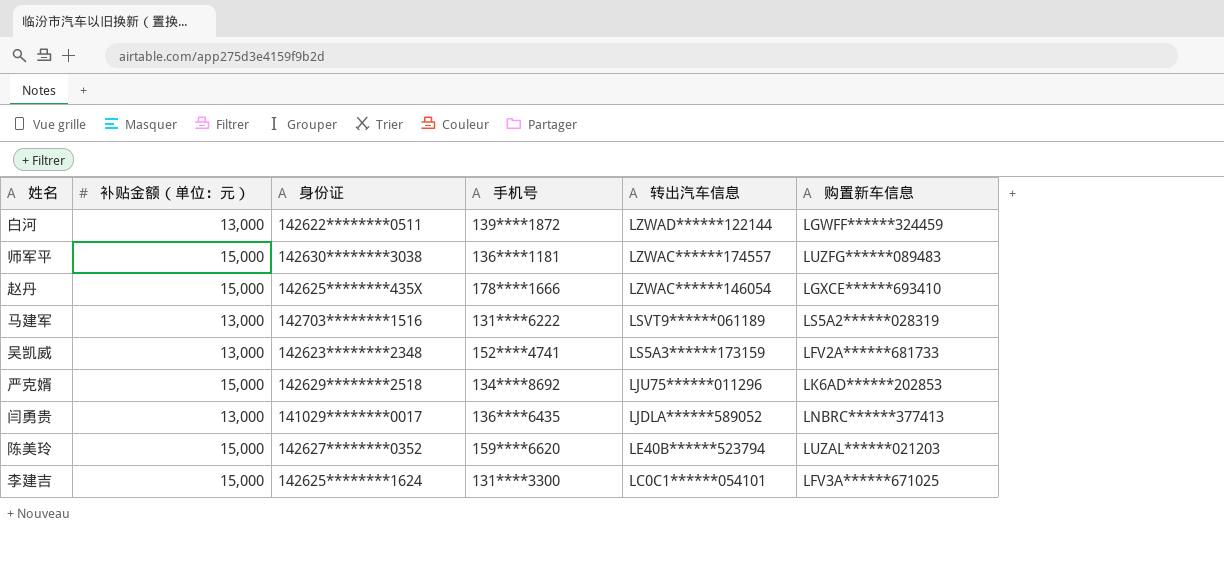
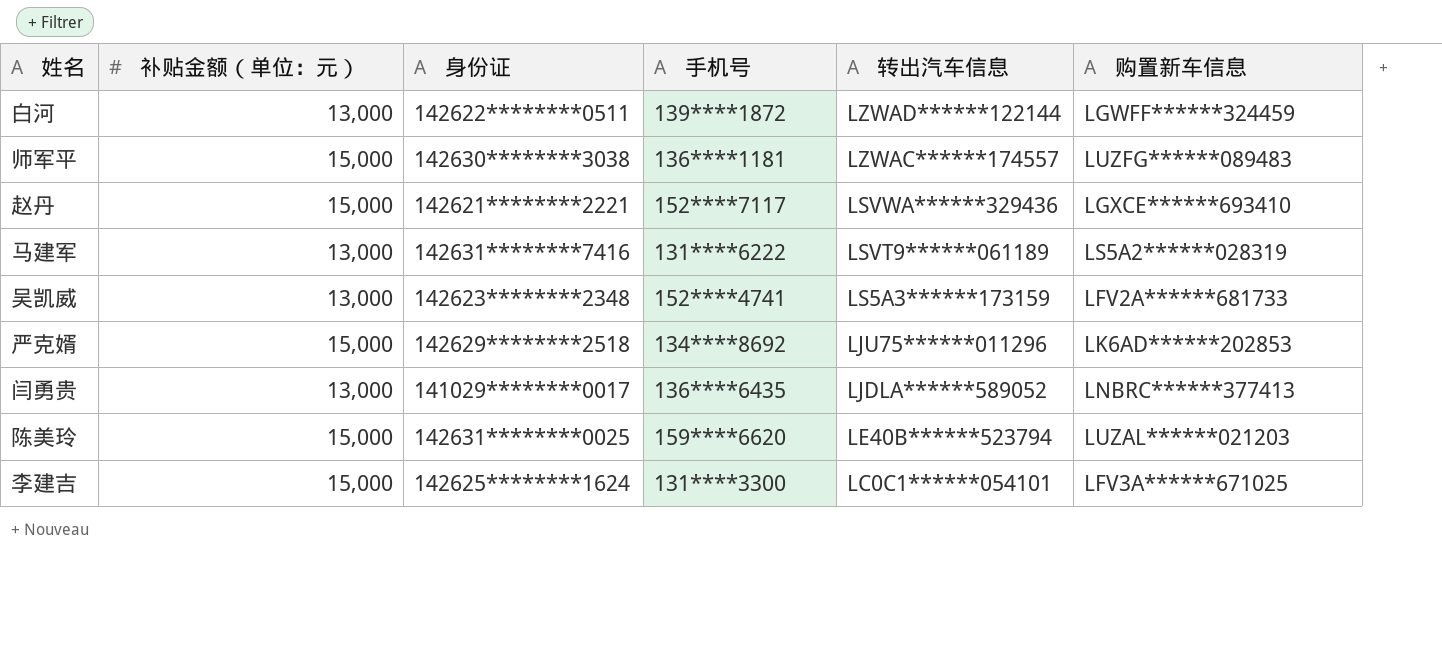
赵丹 | 身份证: 142625********435X -> 142621********2221
赵丹 | 手机号: 178****1666 -> 152****7117
赵丹 | 转出汽车信息: LZWAC******146054 -> LSVWA******329436
马建军 | 身份证: 142703********1516 -> 142631********7416
陈美玲 | 身份证: 142627********0352 -> 142631********0025

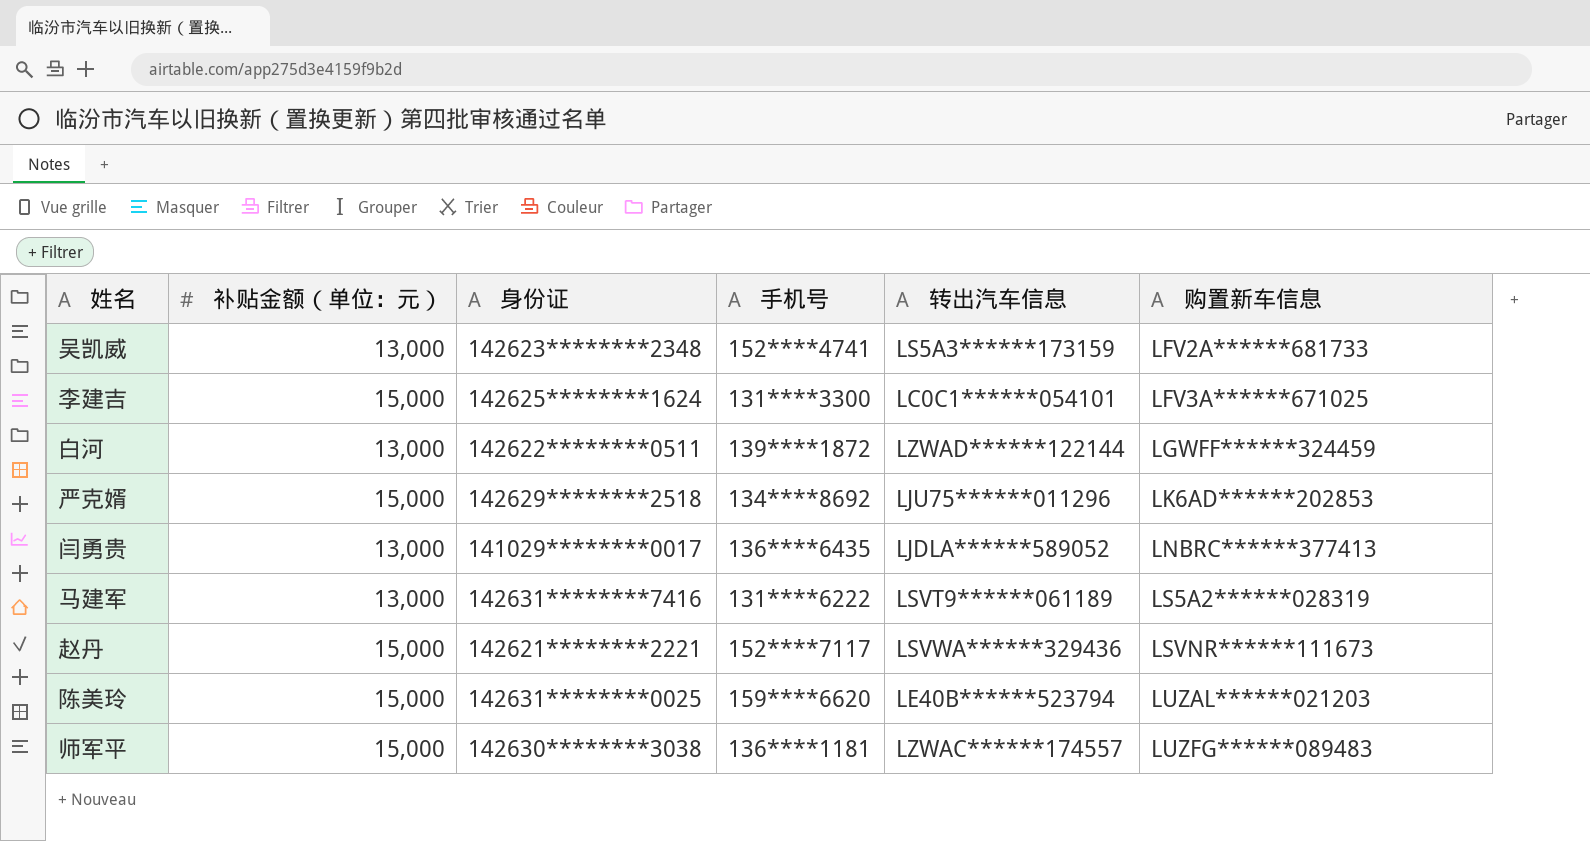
row order: 转出汽车信息 descending -> 购置新车信息 ascending
赵丹 | 购置新车信息: LGXCE******693410 -> LSVNR******111673

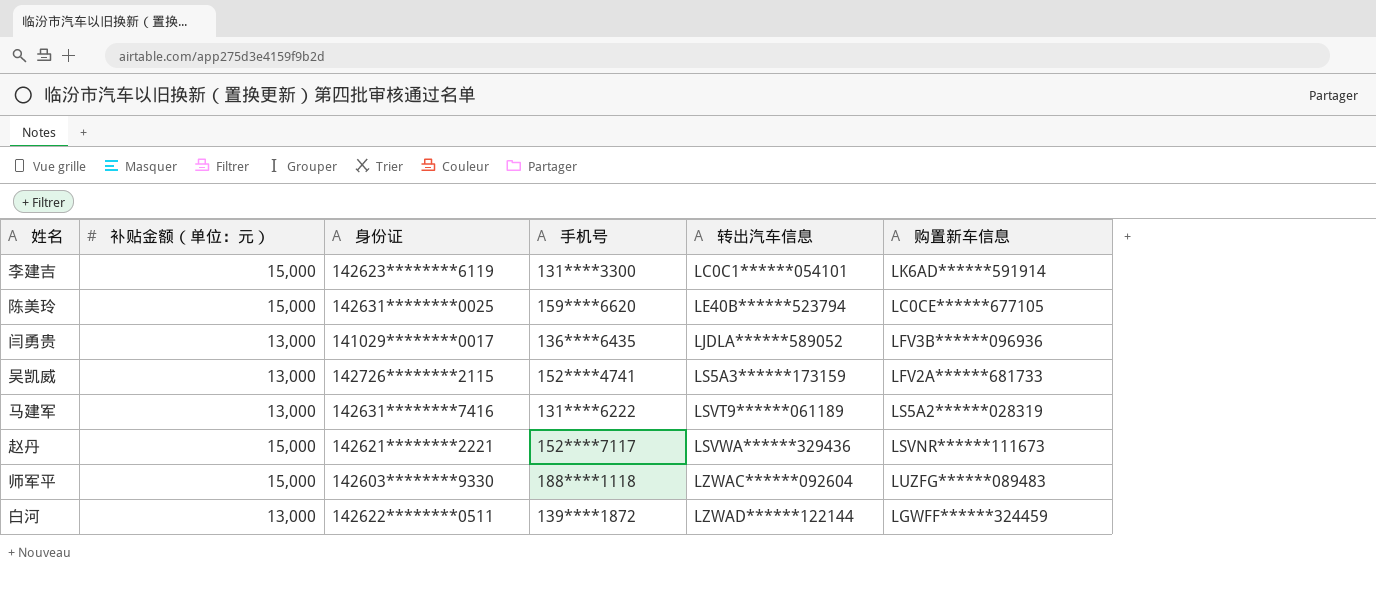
row order: 购置新车信息 ascending -> 转出汽车信息 ascending
row 严克婿: 15,000 | 142629********2518 | 134****8692 | LJU75******011296 | LK6AD******202853 -> none
李建吉 | 身份证: 142625********1624 -> 142623********6119
李建吉 | 购置新车信息: LFV3A******671025 -> LK6AD******591914
陈美玲 | 购置新车信息: LUZAL******021203 -> LC0CE******677105
闫勇贵 | 购置新车信息: LNBRC******377413 -> LFV3B******096936
吴凯威 | 身份证: 142623********2348 -> 142726********2115
师军平 | 身份证: 142630********3038 -> 142603********9330
师军平 | 手机号: 136****1181 -> 188****1118
师军平 | 转出汽车信息: LZWAC******174557 -> LZWAC******092604

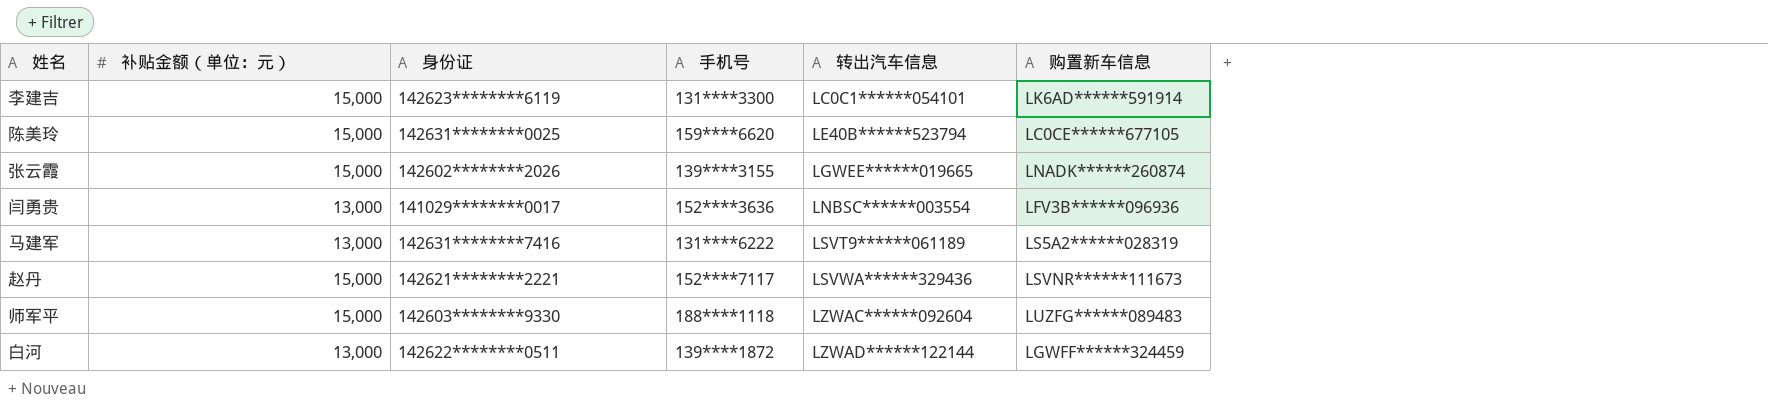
row 吴凯威: 13,000 | 142726********2115 | 152****4741 | LS5A3******173159 | LFV2A******681733 -> none
row 张云霞: none -> 15,000 | 142602********2026 | 139****3155 | LGWEE******019665 | LNADK******260874
闫勇贵 | 手机号: 136****6435 -> 152****3636
闫勇贵 | 转出汽车信息: LJDLA******589052 -> LNBSC******003554

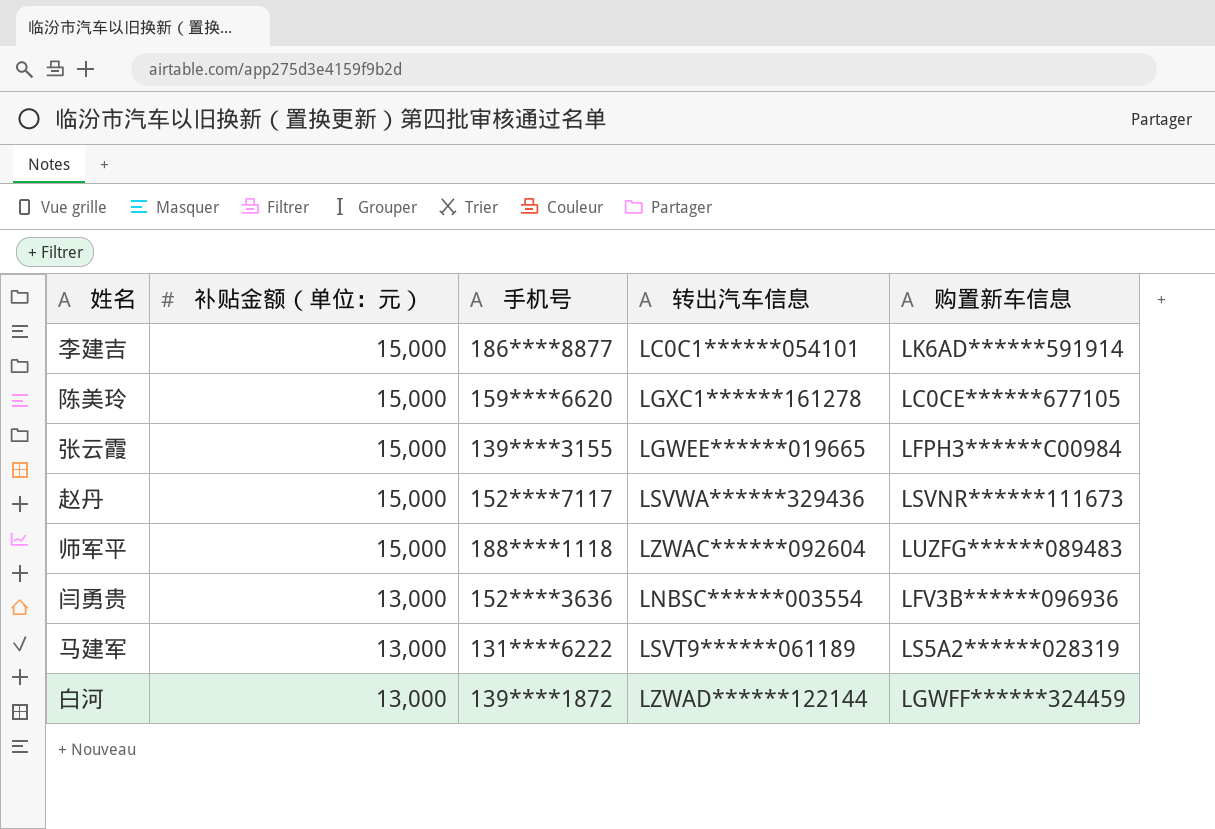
row order: 转出汽车信息 ascending -> 补贴金额（单位：元） descending
column 身份证 | position: 3 -> none
李建吉 | 手机号: 131****3300 -> 186****8877
陈美玲 | 转出汽车信息: LE40B******523794 -> LGXC1******161278
张云霞 | 购置新车信息: LNADK******260874 -> LFPH3******C00984

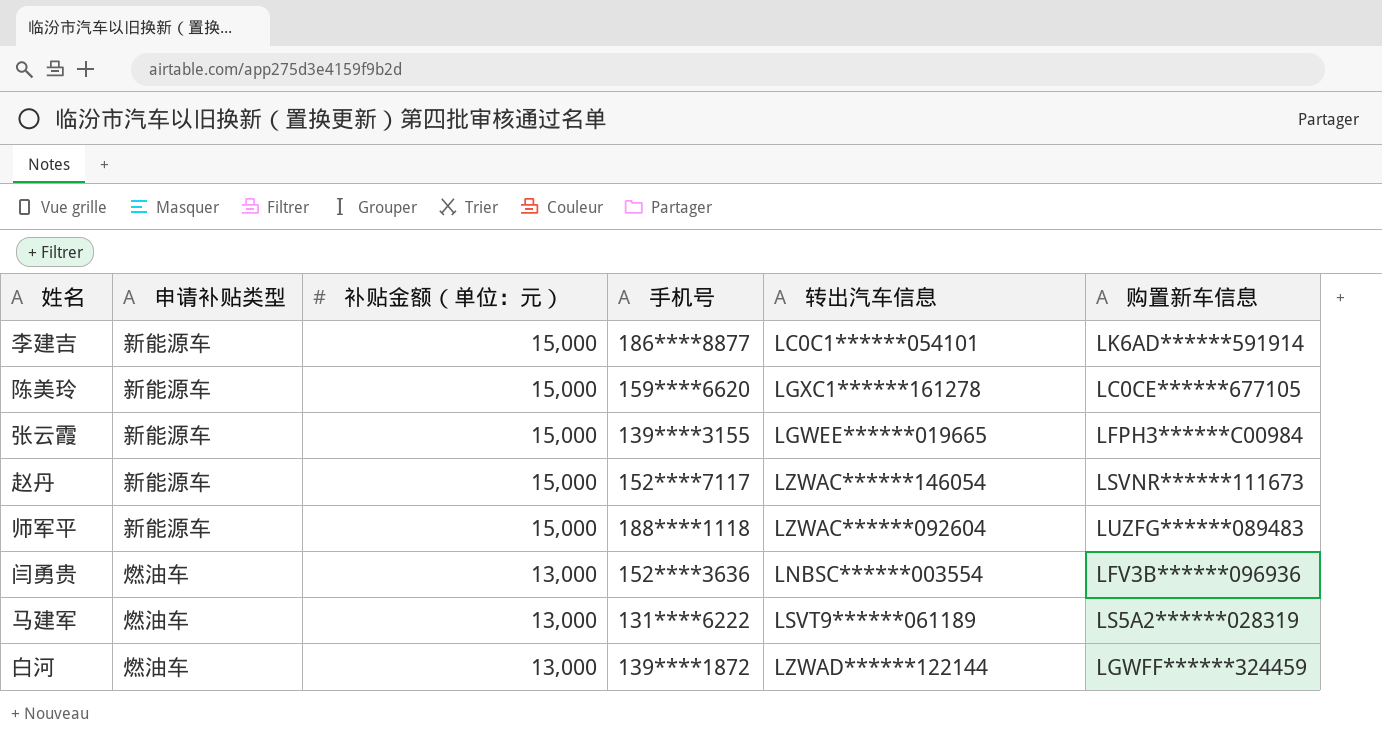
column 申请补贴类型 | position: none -> 2
赵丹 | 转出汽车信息: LSVWA******329436 -> LZWAC******146054

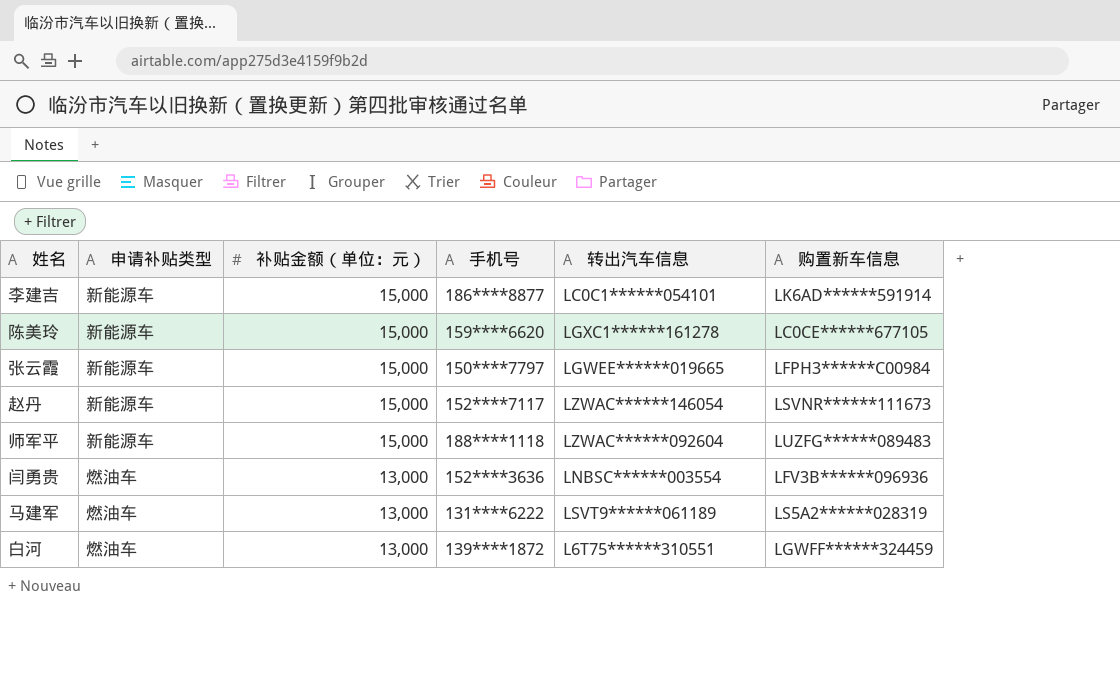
张云霞 | 手机号: 139****3155 -> 150****7797
白河 | 转出汽车信息: LZWAD******122144 -> L6T75******310551

